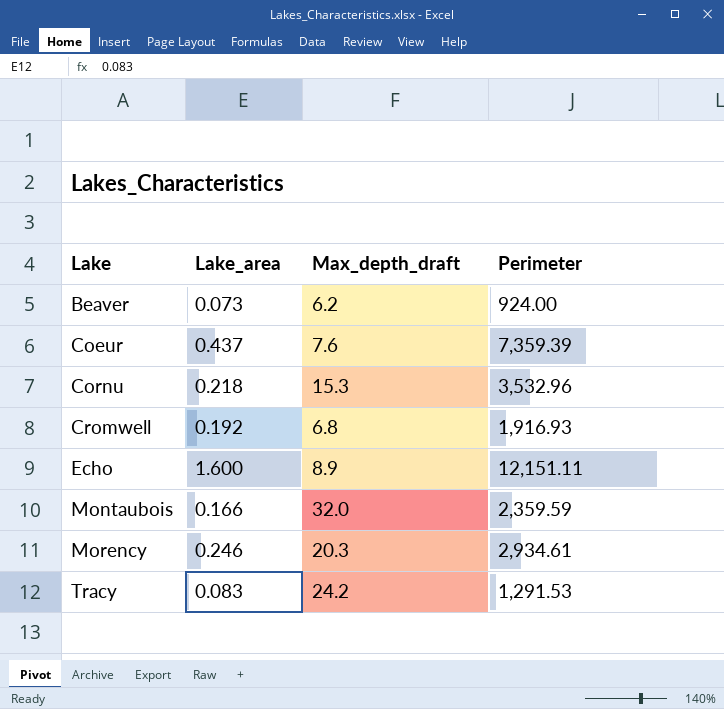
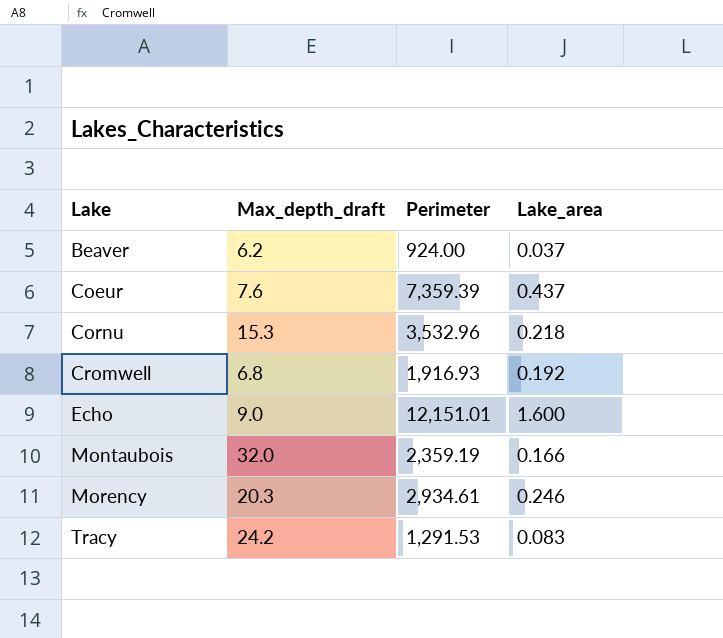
column Lake_area | position: 2 -> 4
Beaver | Lake_area: 0.073 -> 0.037
Echo | Max_depth_draft: 8.9 -> 9.0
Echo | Perimeter: 12,151.11 -> 12,151.01
Montaubois | Perimeter: 2,359.59 -> 2,359.19

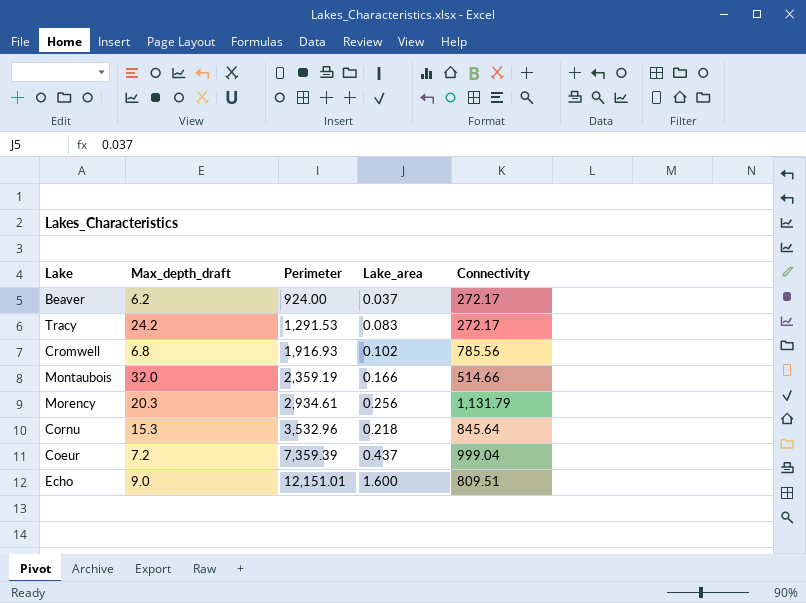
row order: Lake ascending -> Perimeter ascending
column Connectivity | position: none -> 5
Cromwell | Lake_area: 0.192 -> 0.102
Morency | Lake_area: 0.246 -> 0.256
Coeur | Max_depth_draft: 7.6 -> 7.2

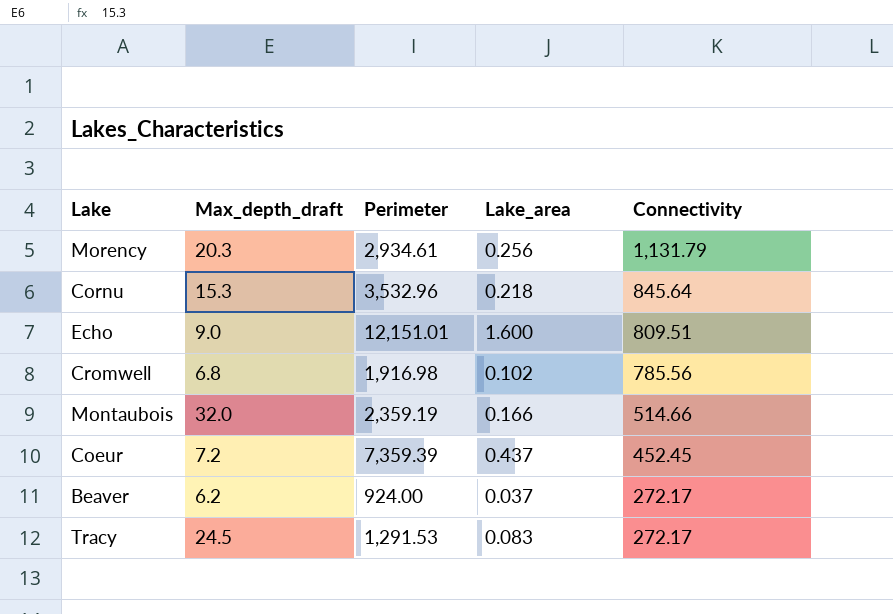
row order: Perimeter ascending -> Connectivity descending
Cromwell | Perimeter: 1,916.93 -> 1,916.98
Coeur | Connectivity: 999.04 -> 452.45
Tracy | Max_depth_draft: 24.2 -> 24.5

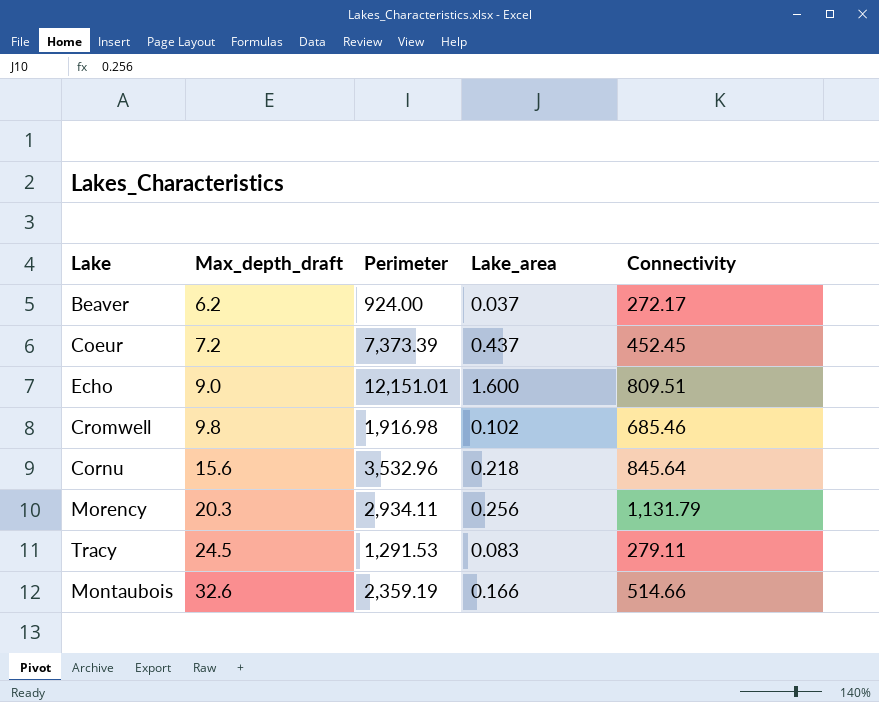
row order: Connectivity descending -> Max_depth_draft ascending
Coeur | Perimeter: 7,359.39 -> 7,373.39
Cromwell | Max_depth_draft: 6.8 -> 9.8
Cromwell | Connectivity: 785.56 -> 685.46
Cornu | Max_depth_draft: 15.3 -> 15.6
Morency | Perimeter: 2,934.61 -> 2,934.11
Tracy | Connectivity: 272.17 -> 279.11
Montaubois | Max_depth_draft: 32.0 -> 32.6

